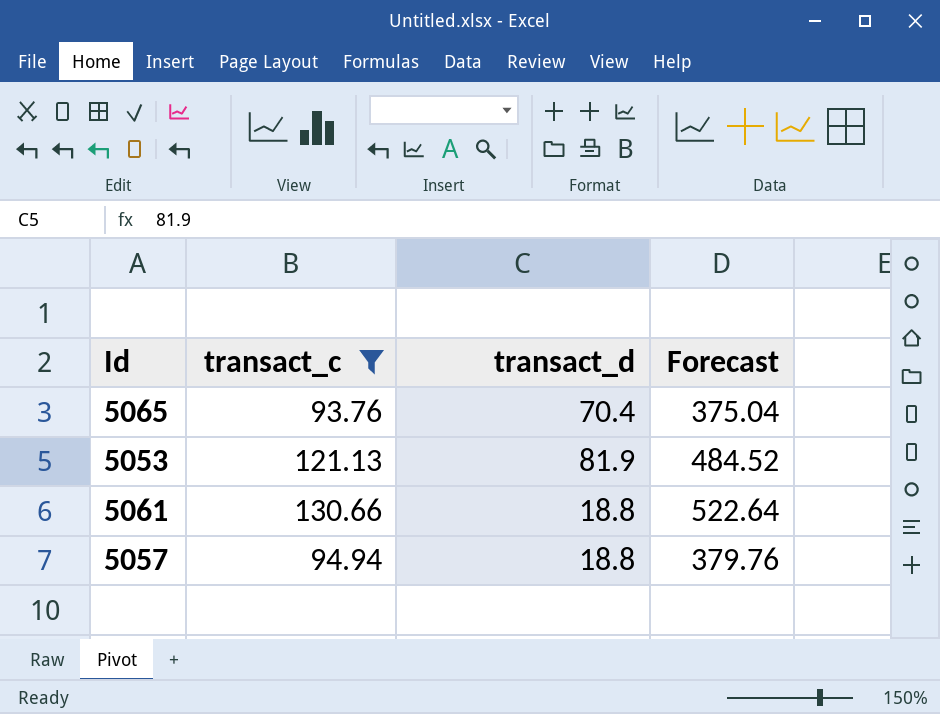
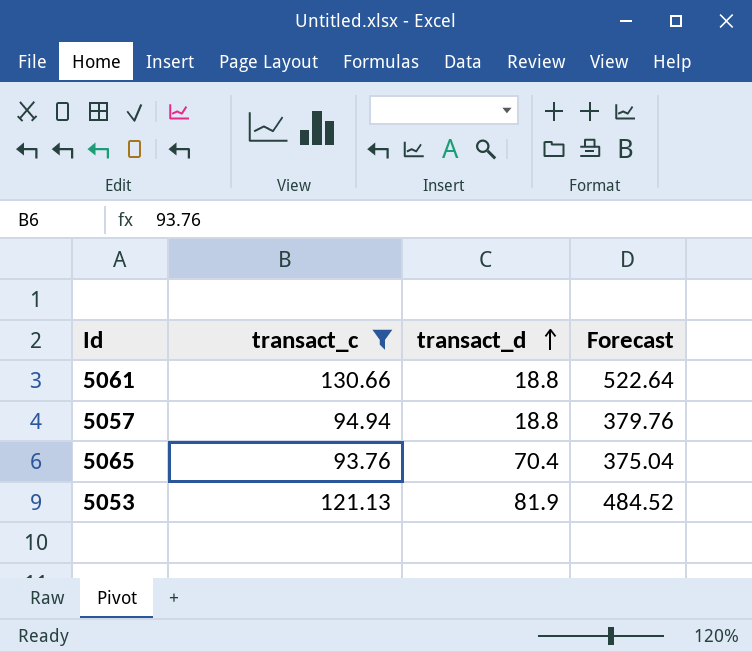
row order: none -> transact_d ascending

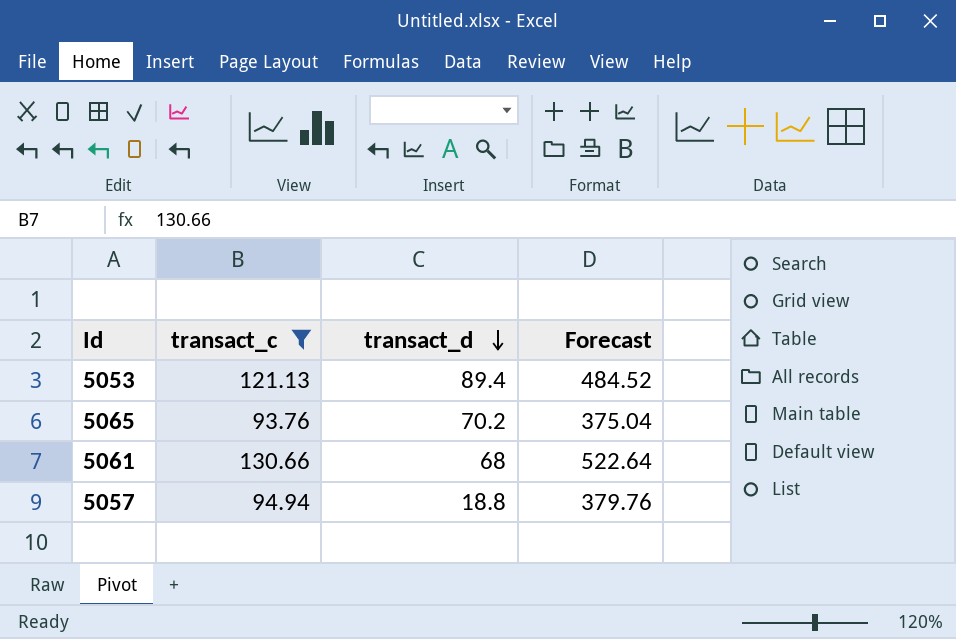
row order: transact_d ascending -> transact_d descending
5053 | transact_d: 81.9 -> 89.4
5065 | transact_d: 70.4 -> 70.2
5061 | transact_d: 18.8 -> 68

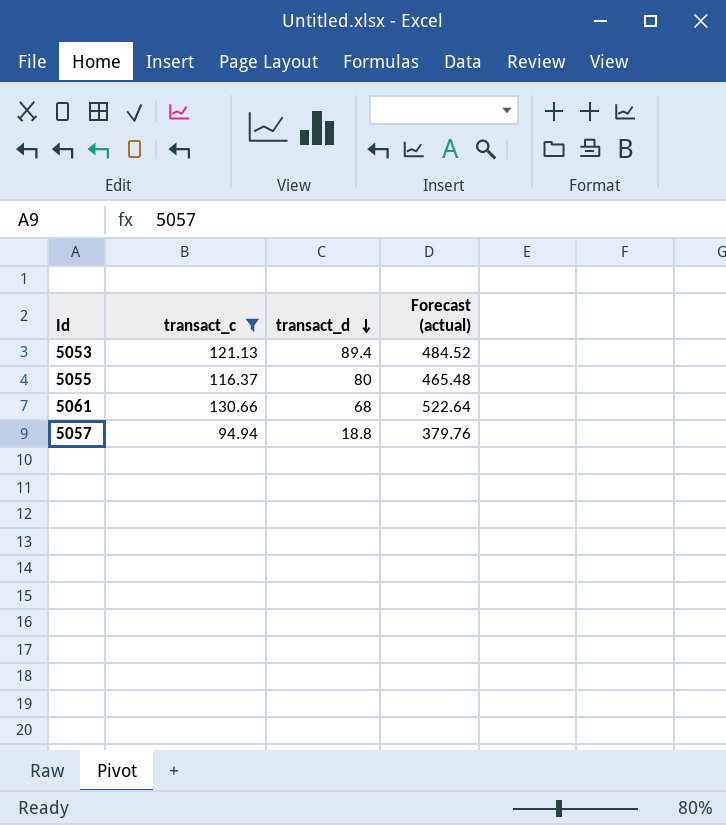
column name: Forecast -> Forecast (actual)
row 5065: 93.76 | 70.2 | 375.04 -> none
row 5055: none -> 116.37 | 80 | 465.48

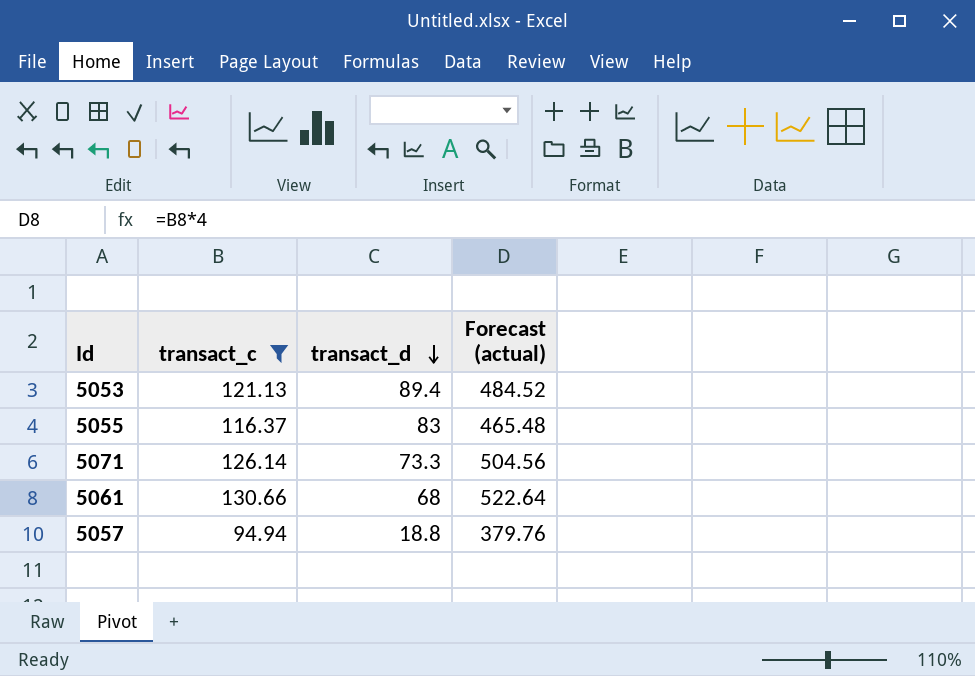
5055 | transact_d: 80 -> 83
row 5071: none -> 126.14 | 73.3 | 504.56

